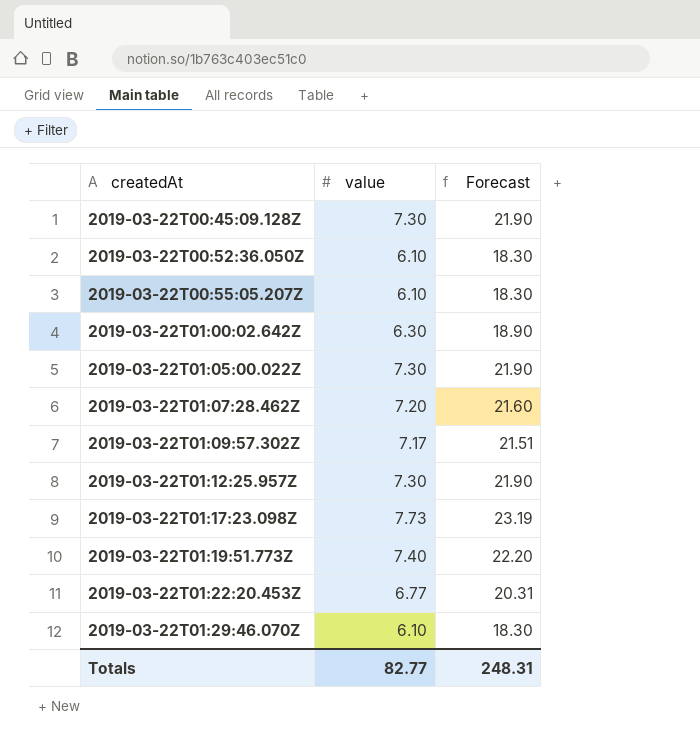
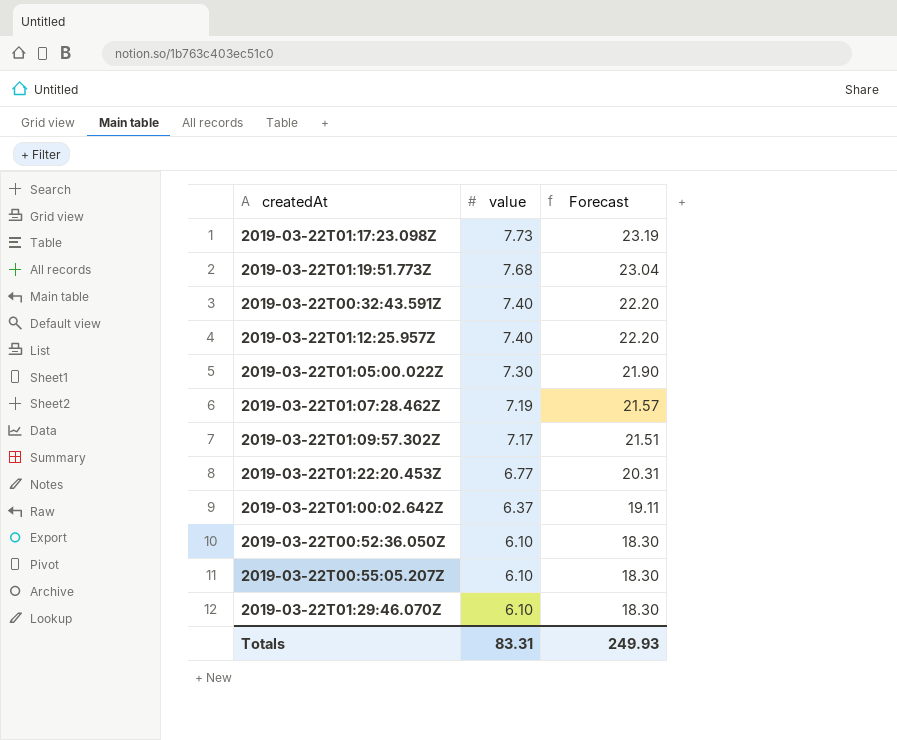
row order: createdAt ascending -> value descending
row 2019-03-22T00:45:09.128Z: 7.30 | 21.90 -> none
2019-03-22T01:19:51.773Z | value: 7.40 -> 7.68
2019-03-22T01:19:51.773Z | Forecast: 22.20 -> 23.04
row 2019-03-22T00:32:43.591Z: none -> 7.40 | 22.20
2019-03-22T01:12:25.957Z | value: 7.30 -> 7.40
2019-03-22T01:12:25.957Z | Forecast: 21.90 -> 22.20
2019-03-22T01:07:28.462Z | value: 7.20 -> 7.19
2019-03-22T01:07:28.462Z | Forecast: 21.60 -> 21.57
2019-03-22T01:00:02.642Z | value: 6.30 -> 6.37
2019-03-22T01:00:02.642Z | Forecast: 18.90 -> 19.11
Totals | value: 82.77 -> 83.31
Totals | Forecast: 248.31 -> 249.93

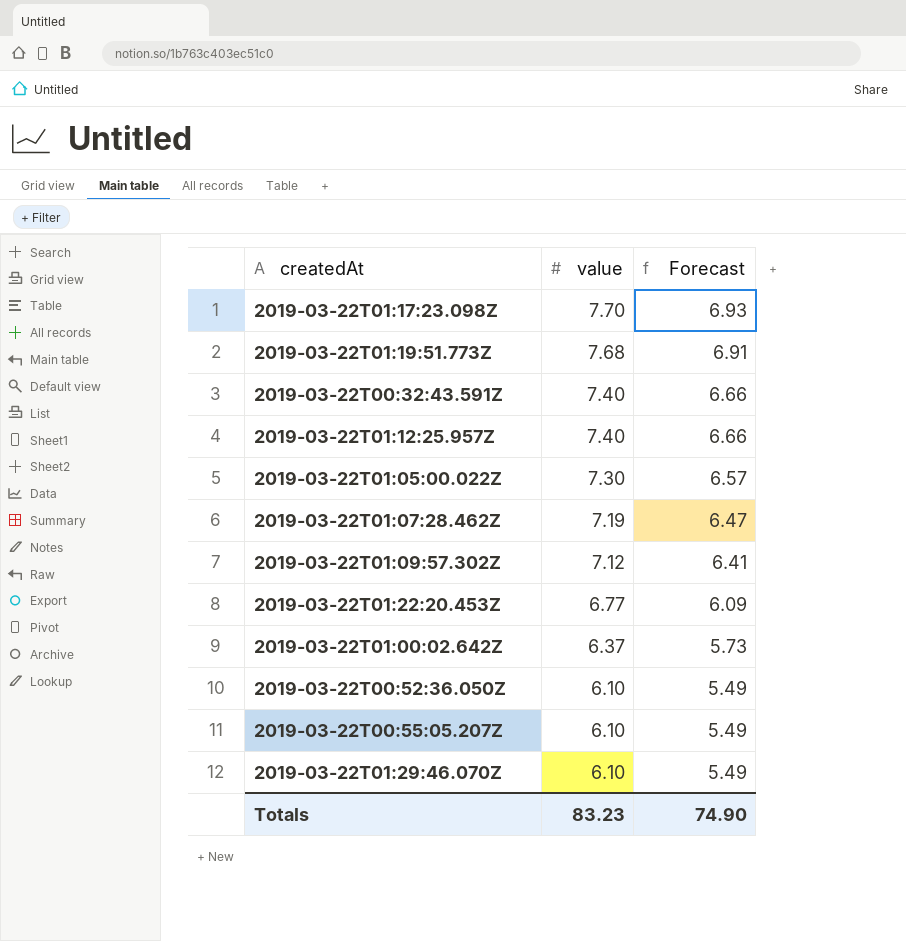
column Forecast | formula: [value] * 3 -> [value] * 0.9
2019-03-22T01:17:23.098Z | value: 7.73 -> 7.70
2019-03-22T01:09:57.302Z | value: 7.17 -> 7.12
Totals | value: 83.31 -> 83.23
Totals | Forecast: 249.93 -> 74.90

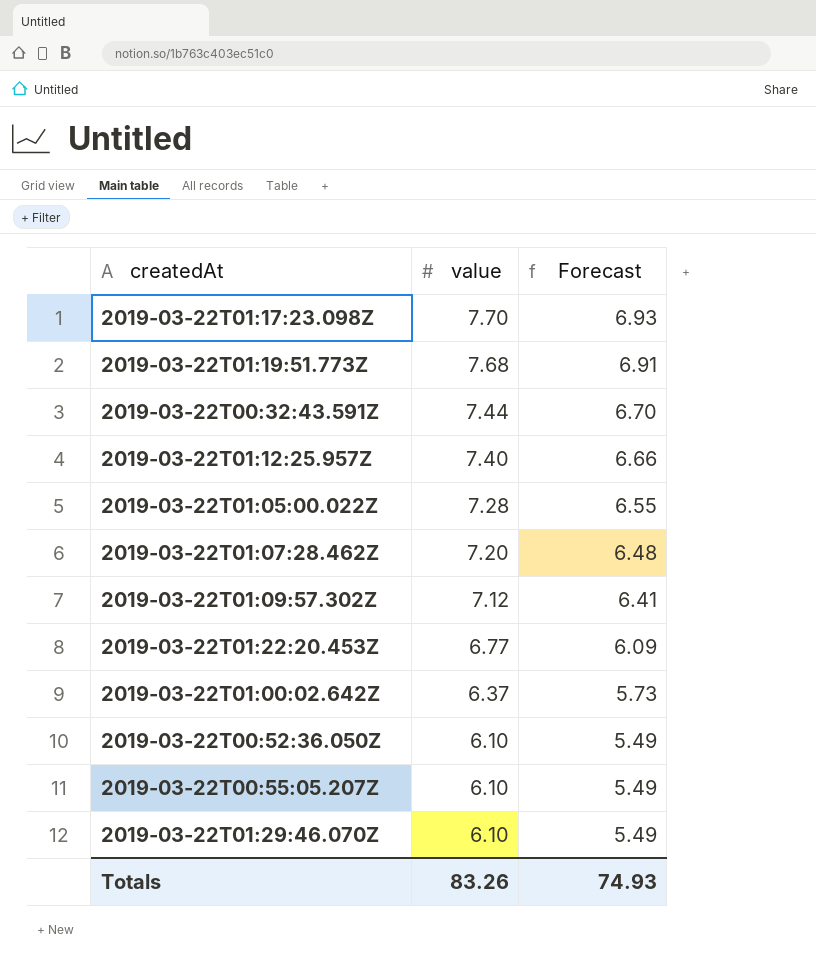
2019-03-22T00:32:43.591Z | value: 7.40 -> 7.44
2019-03-22T00:32:43.591Z | Forecast: 6.66 -> 6.70
2019-03-22T01:05:00.022Z | value: 7.30 -> 7.28
2019-03-22T01:05:00.022Z | Forecast: 6.57 -> 6.55
2019-03-22T01:07:28.462Z | value: 7.19 -> 7.20
2019-03-22T01:07:28.462Z | Forecast: 6.47 -> 6.48
Totals | value: 83.23 -> 83.26
Totals | Forecast: 74.90 -> 74.93

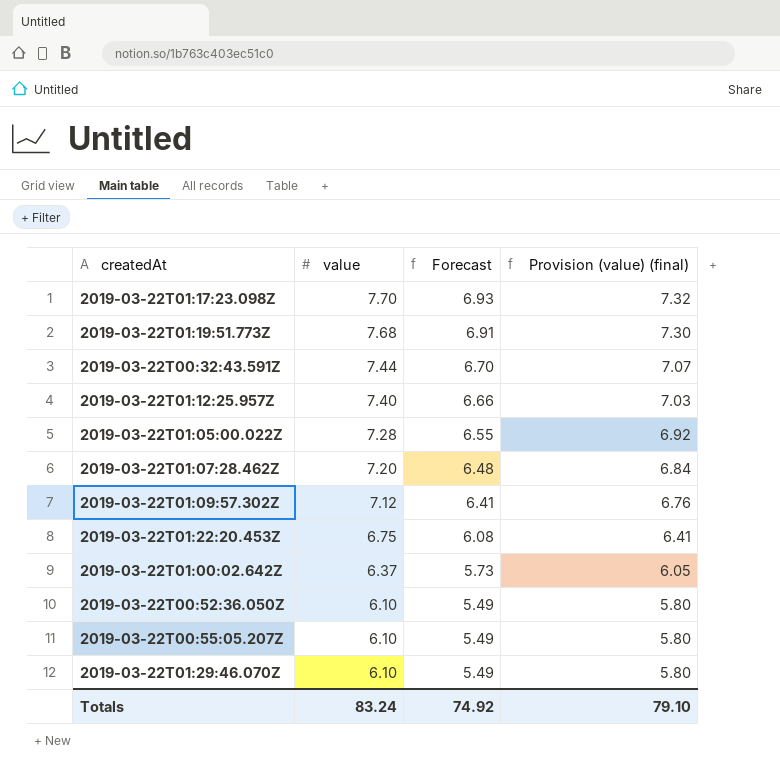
column Provision (value) (final) | formula: none -> [value] * 0.95
2019-03-22T01:22:20.453Z | value: 6.77 -> 6.75
2019-03-22T01:22:20.453Z | Forecast: 6.09 -> 6.08
Totals | value: 83.26 -> 83.24
Totals | Forecast: 74.93 -> 74.92

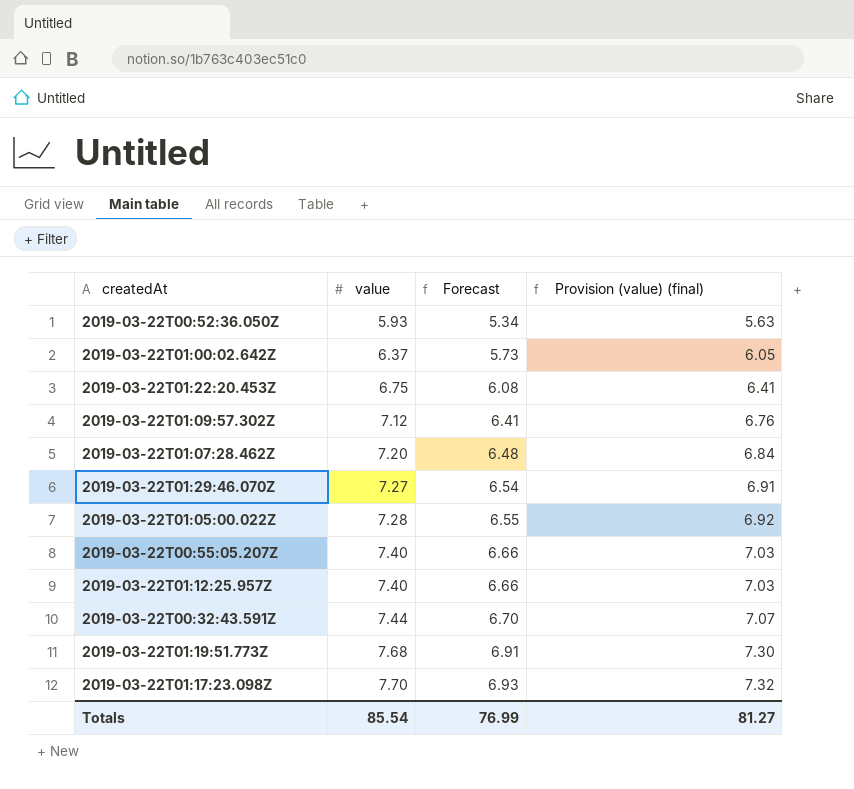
row order: value descending -> value ascending
2019-03-22T00:52:36.050Z | value: 6.10 -> 5.93
2019-03-22T00:52:36.050Z | Forecast: 5.49 -> 5.34
2019-03-22T00:52:36.050Z | Provision (value) (final): 5.80 -> 5.63
2019-03-22T01:29:46.070Z | value: 6.10 -> 7.27
2019-03-22T01:29:46.070Z | Forecast: 5.49 -> 6.54
2019-03-22T01:29:46.070Z | Provision (value) (final): 5.80 -> 6.91
2019-03-22T00:55:05.207Z | value: 6.10 -> 7.40
2019-03-22T00:55:05.207Z | Forecast: 5.49 -> 6.66
2019-03-22T00:55:05.207Z | Provision (value) (final): 5.80 -> 7.03
Totals | value: 83.24 -> 85.54
Totals | Forecast: 74.92 -> 76.99
Totals | Provision (value) (final): 79.10 -> 81.27

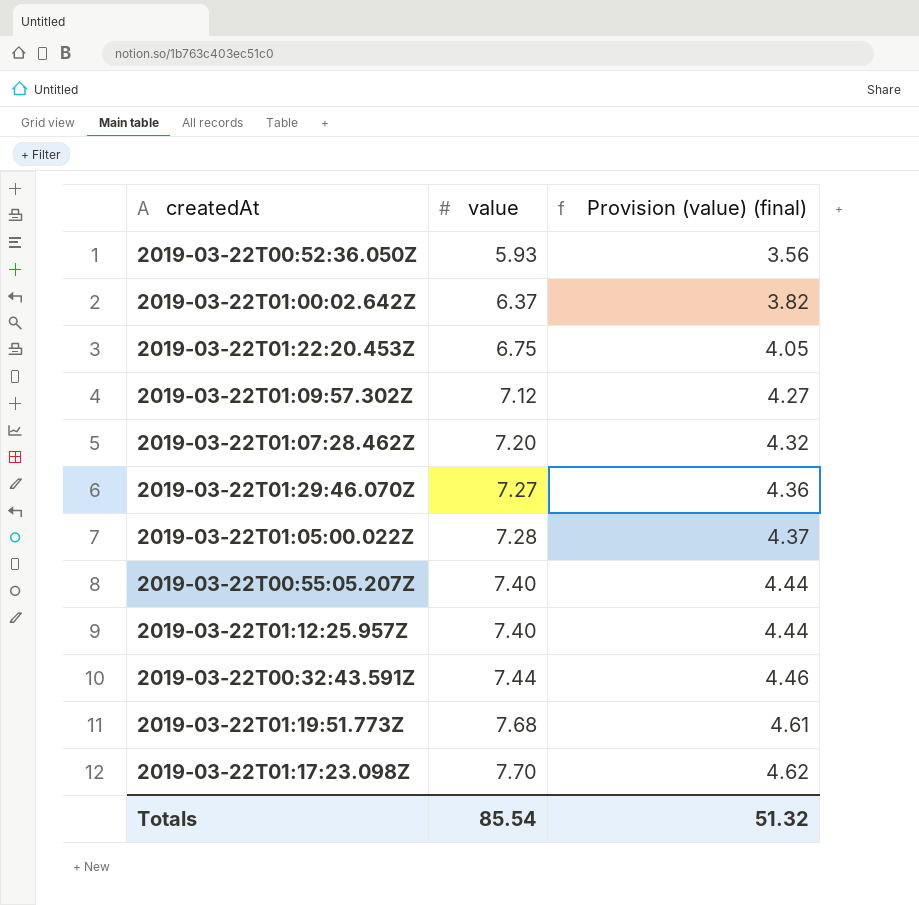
column Forecast | formula: [value] * 0.9 -> none
column Provision (value) (final) | formula: [value] * 0.95 -> [value] * 0.6
Totals | Provision (value) (final): 81.27 -> 51.32

